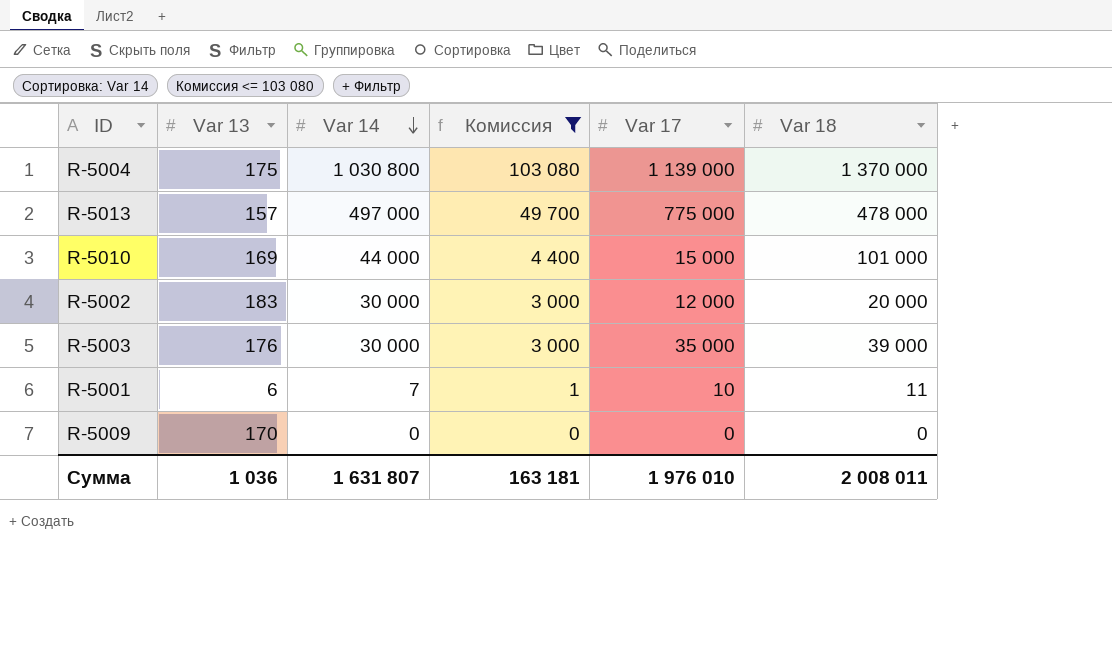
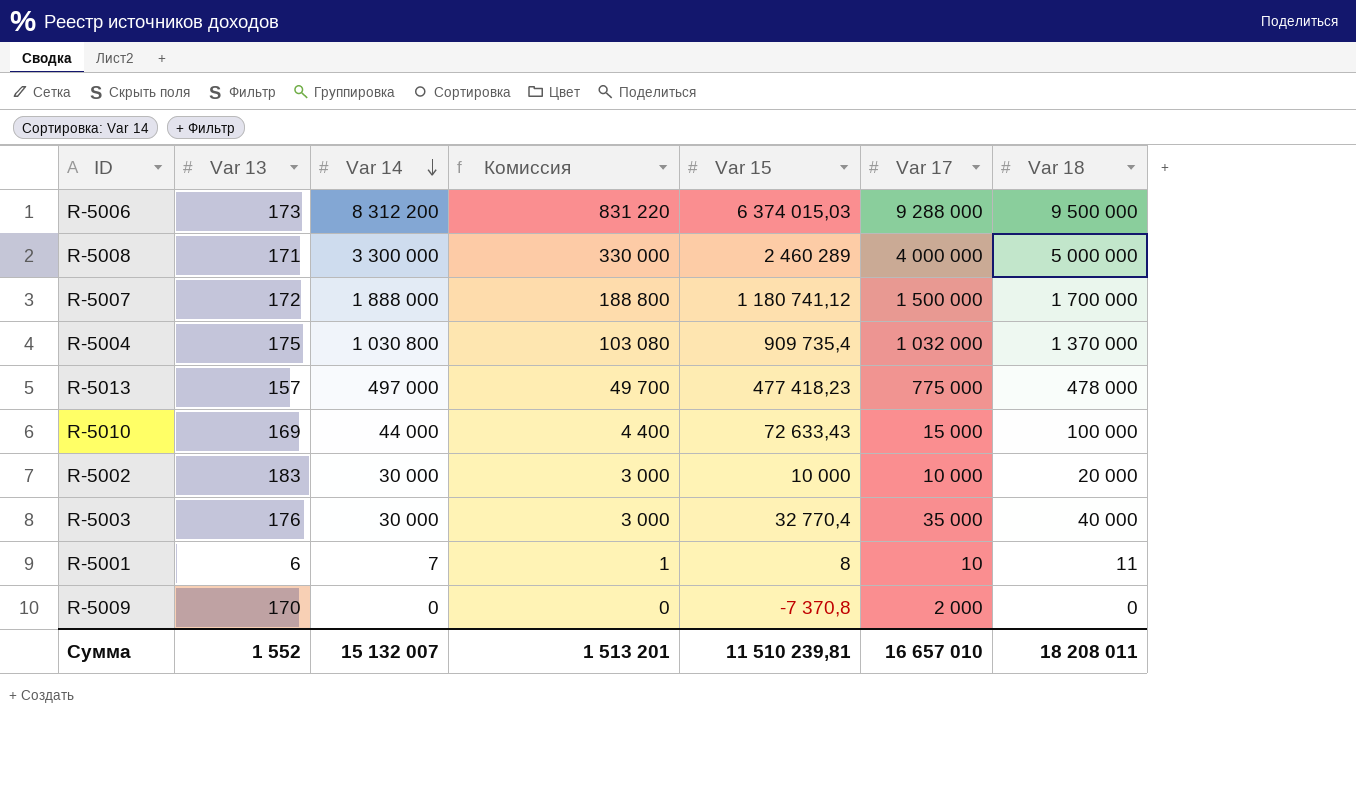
filter: Комиссия <= 103 080 -> none
column Var 15 | position: none -> 5
R-5004 | Var 17: 1 139 000 -> 1 032 000
R-5010 | Var 18: 101 000 -> 100 000
R-5002 | Var 17: 12 000 -> 10 000
R-5003 | Var 18: 39 000 -> 40 000
R-5009 | Var 17: 0 -> 2 000
Сумма | Var 13: 1 036 -> 1 552
Сумма | Var 14: 1 631 807 -> 15 132 007
Сумма | Комиссия: 163 181 -> 1 513 201
Сумма | Var 17: 1 976 010 -> 16 657 010
Сумма | Var 18: 2 008 011 -> 18 208 011

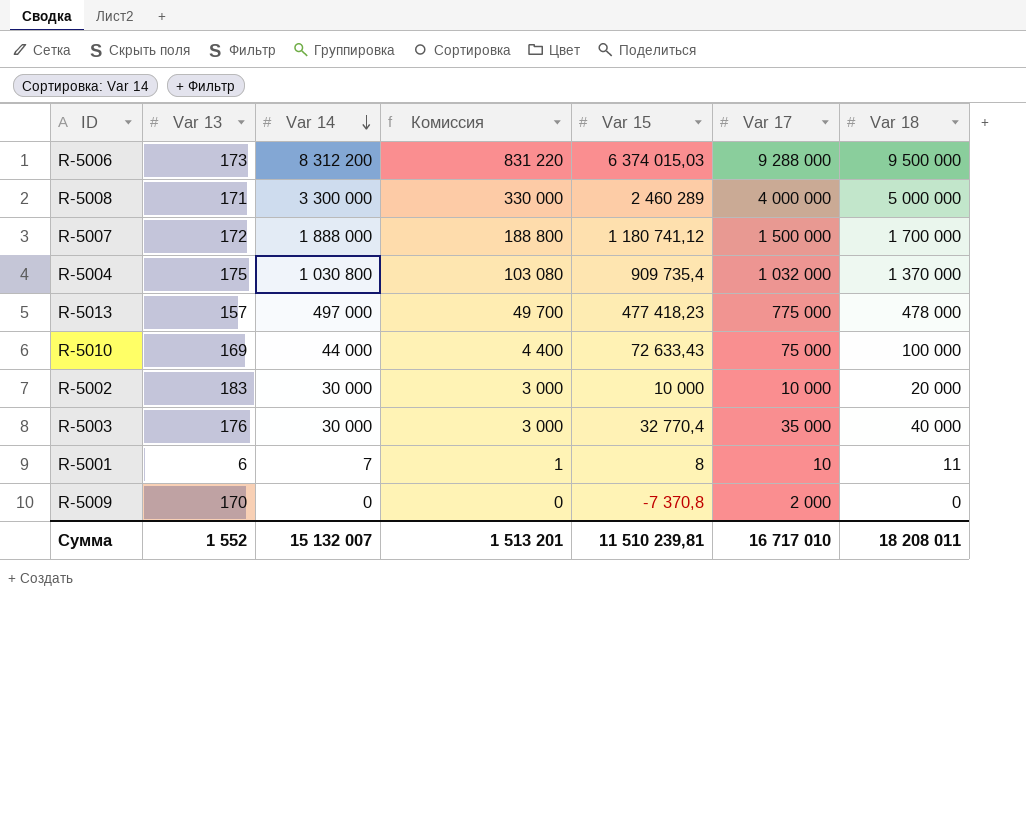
R-5010 | Var 17: 15 000 -> 75 000
Сумма | Var 17: 16 657 010 -> 16 717 010

